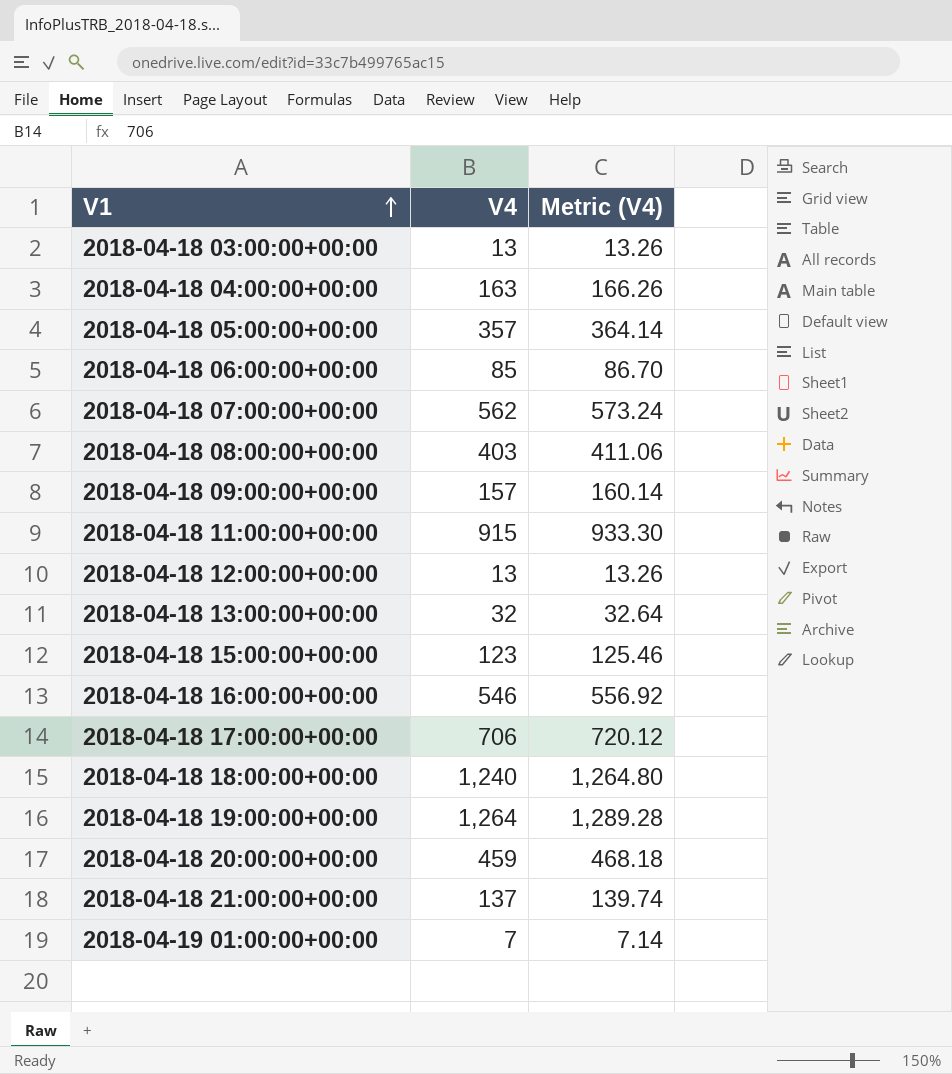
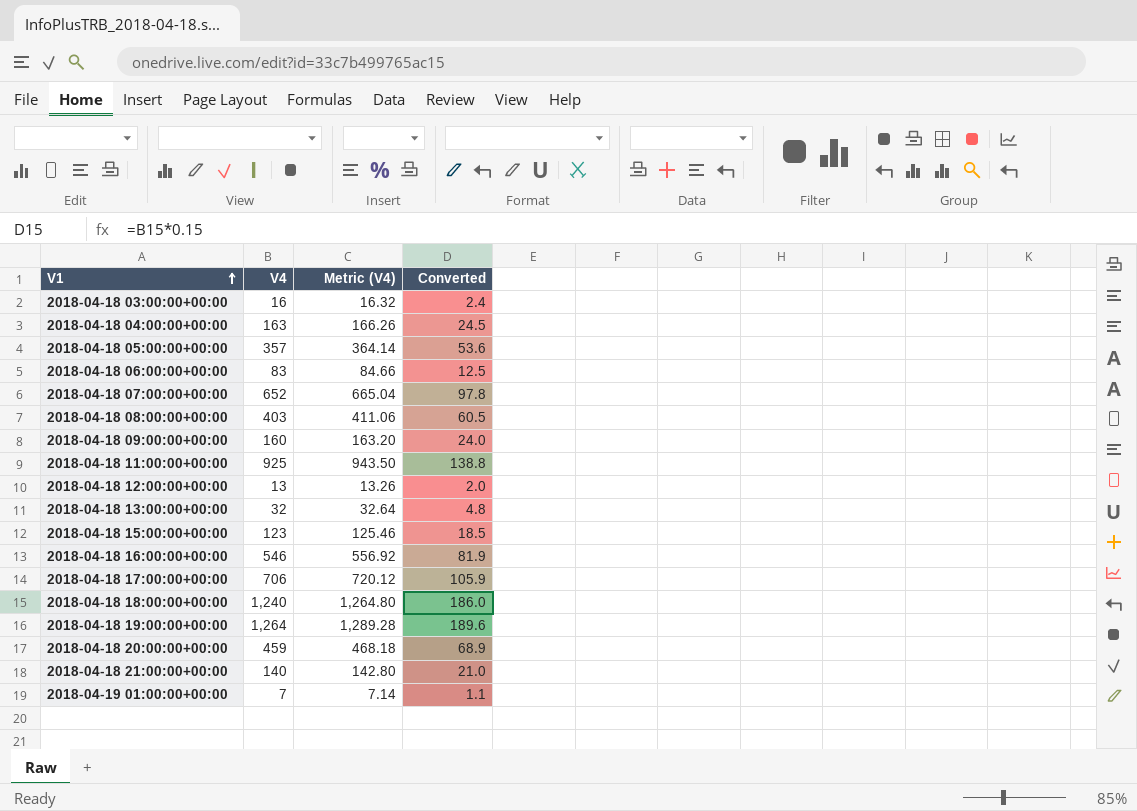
column Converted | formula: none -> [V4] * 0.15
2018-04-18 03:00:00+00:00 | V4: 13 -> 16
2018-04-18 03:00:00+00:00 | Metric (V4): 13.26 -> 16.32
2018-04-18 06:00:00+00:00 | V4: 85 -> 83
2018-04-18 06:00:00+00:00 | Metric (V4): 86.70 -> 84.66
2018-04-18 07:00:00+00:00 | V4: 562 -> 652
2018-04-18 07:00:00+00:00 | Metric (V4): 573.24 -> 665.04
2018-04-18 09:00:00+00:00 | V4: 157 -> 160
2018-04-18 09:00:00+00:00 | Metric (V4): 160.14 -> 163.20
2018-04-18 11:00:00+00:00 | V4: 915 -> 925
2018-04-18 11:00:00+00:00 | Metric (V4): 933.30 -> 943.50
2018-04-18 21:00:00+00:00 | V4: 137 -> 140
2018-04-18 21:00:00+00:00 | Metric (V4): 139.74 -> 142.80

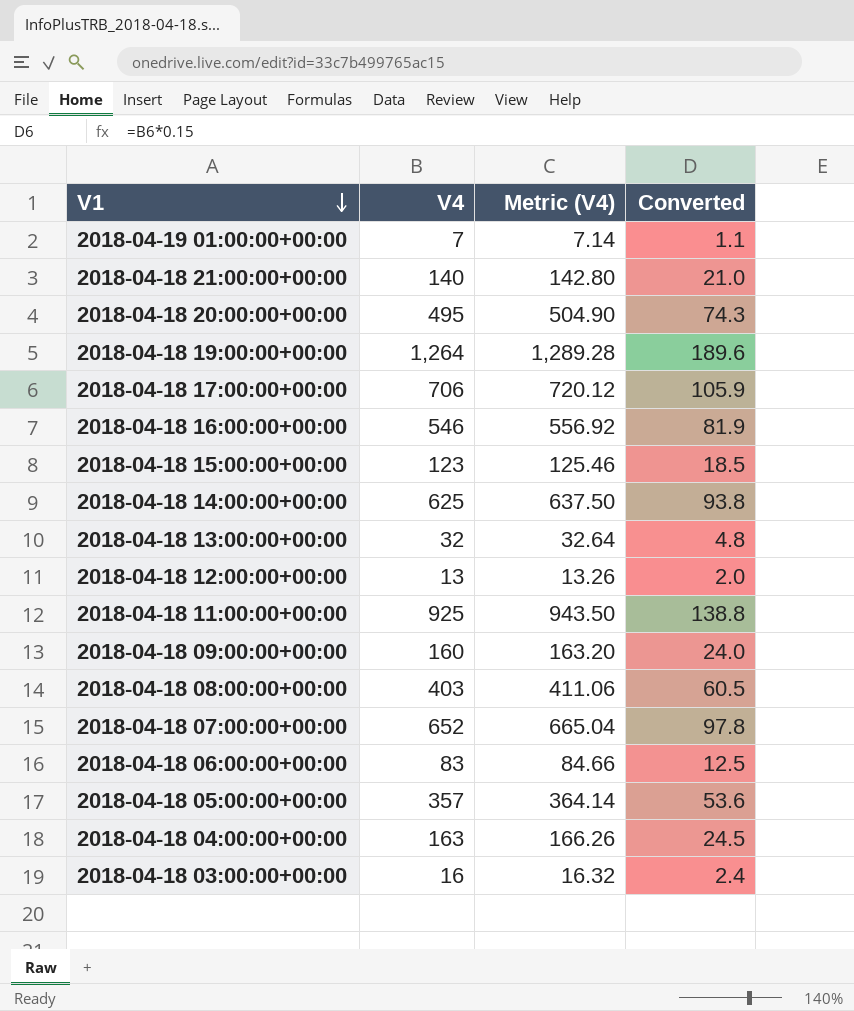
row order: V1 ascending -> V1 descending
row 2018-04-18 18:00:00+00:00: 1,240 | 1,264.80 | 186.0 -> none
2018-04-18 20:00:00+00:00 | V4: 459 -> 495
2018-04-18 20:00:00+00:00 | Metric (V4): 468.18 -> 504.90
2018-04-18 20:00:00+00:00 | Converted: 68.9 -> 74.3
row 2018-04-18 14:00:00+00:00: none -> 625 | 637.50 | 93.8

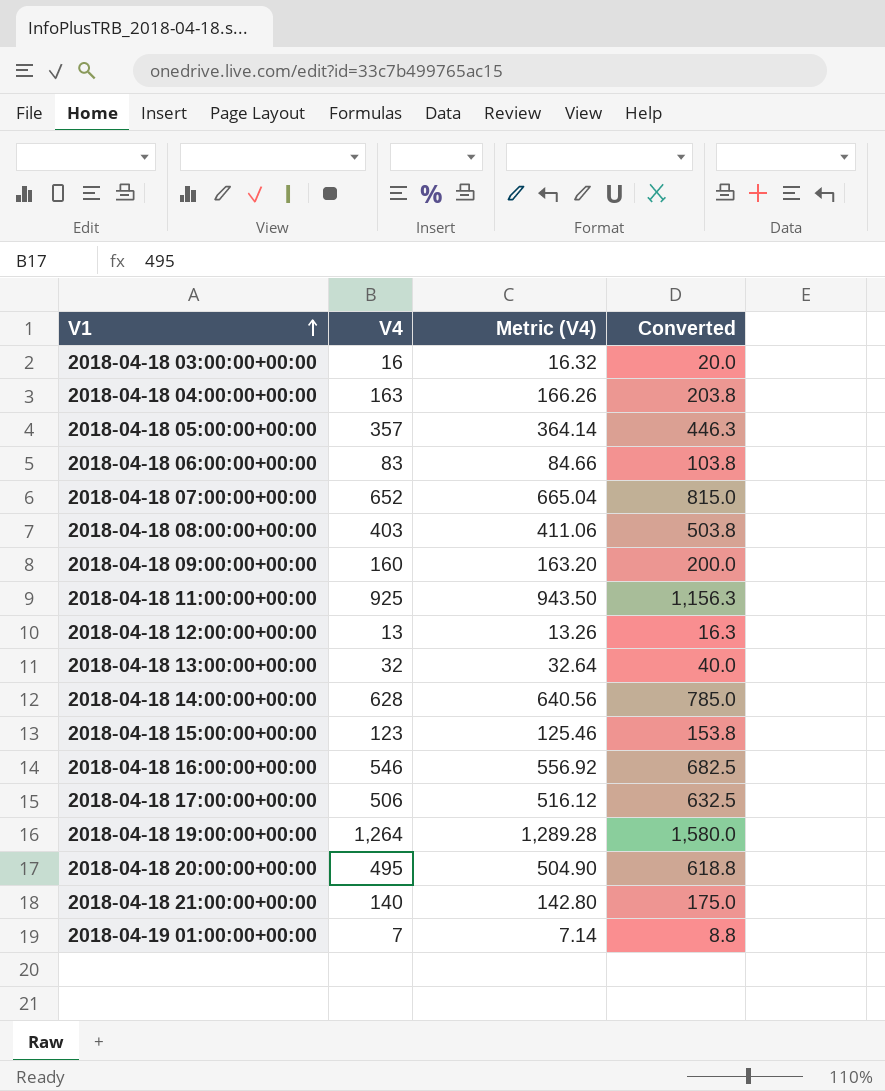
row order: V1 descending -> V1 ascending
column Converted | formula: [V4] * 0.15 -> [V4] * 1.25
2018-04-18 14:00:00+00:00 | V4: 625 -> 628
2018-04-18 14:00:00+00:00 | Metric (V4): 637.50 -> 640.56
2018-04-18 17:00:00+00:00 | V4: 706 -> 506
2018-04-18 17:00:00+00:00 | Metric (V4): 720.12 -> 516.12

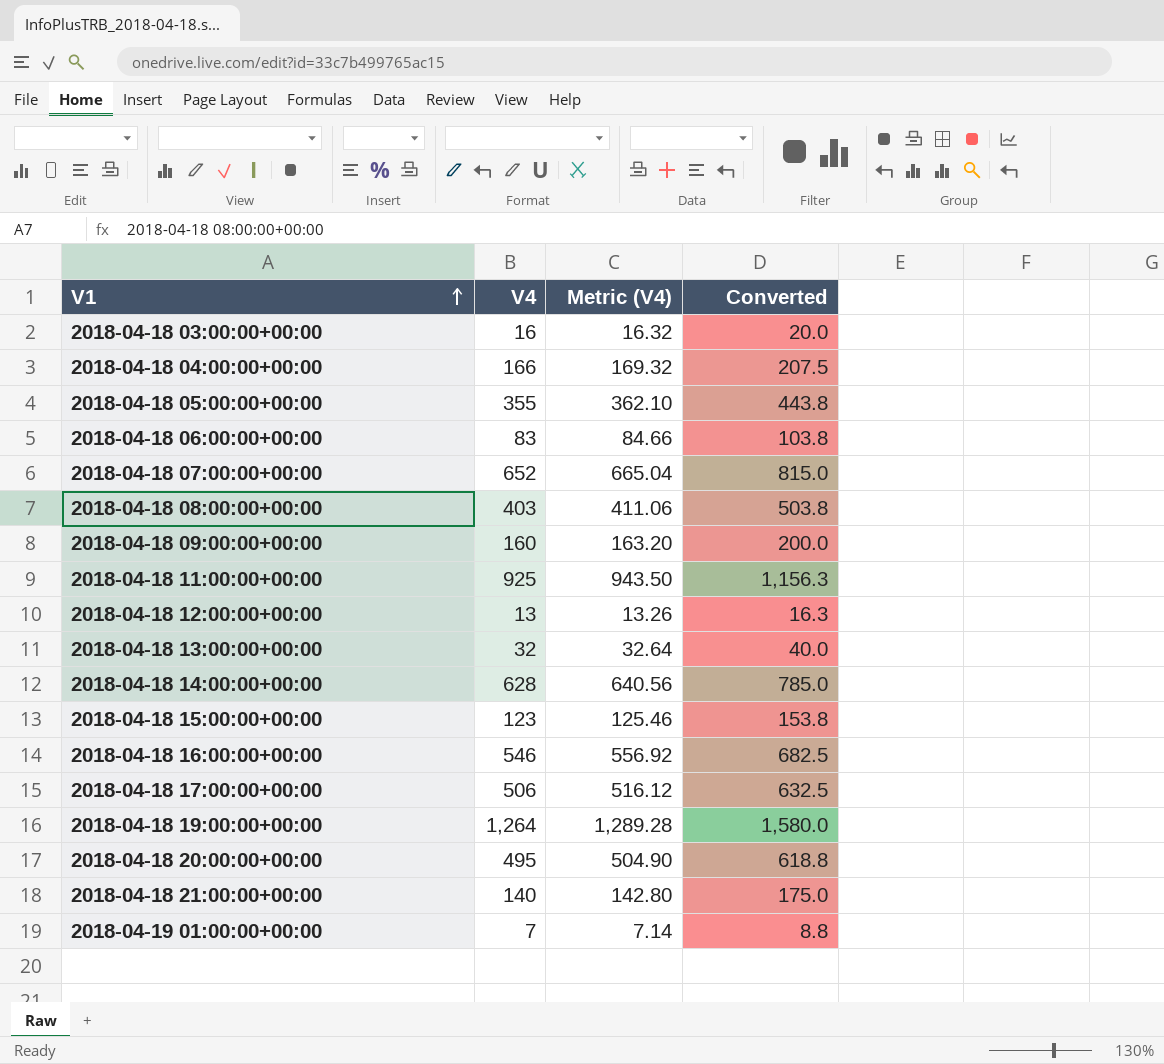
2018-04-18 04:00:00+00:00 | V4: 163 -> 166
2018-04-18 04:00:00+00:00 | Metric (V4): 166.26 -> 169.32
2018-04-18 04:00:00+00:00 | Converted: 203.8 -> 207.5
2018-04-18 05:00:00+00:00 | V4: 357 -> 355
2018-04-18 05:00:00+00:00 | Metric (V4): 364.14 -> 362.10
2018-04-18 05:00:00+00:00 | Converted: 446.3 -> 443.8

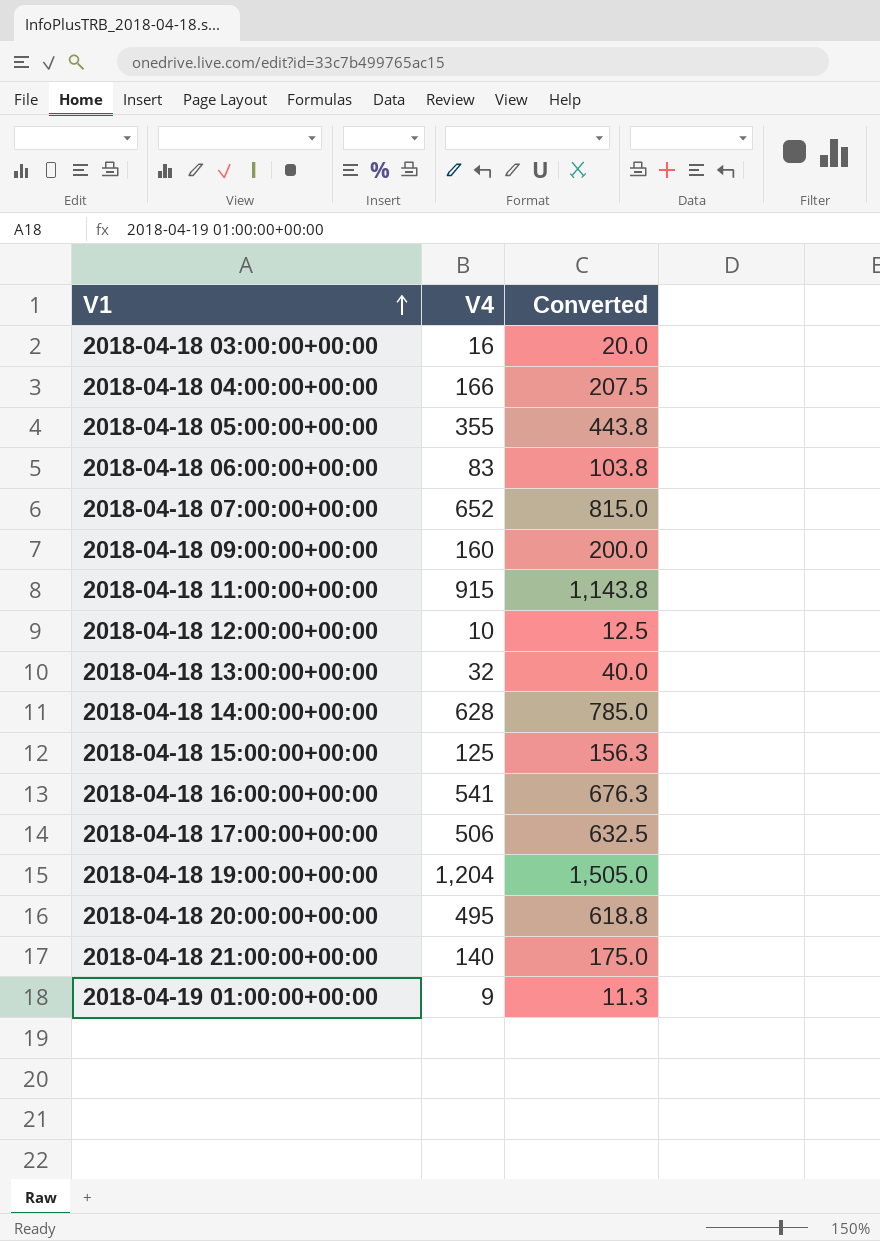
column Metric (V4) | formula: [V4] * 1.02 -> none
row 2018-04-18 08:00:00+00:00: 403 | 411.06 | 503.8 -> none
2018-04-18 11:00:00+00:00 | V4: 925 -> 915
2018-04-18 11:00:00+00:00 | Converted: 1,156.3 -> 1,143.8
2018-04-18 12:00:00+00:00 | V4: 13 -> 10
2018-04-18 12:00:00+00:00 | Converted: 16.3 -> 12.5
2018-04-18 15:00:00+00:00 | V4: 123 -> 125
2018-04-18 15:00:00+00:00 | Converted: 153.8 -> 156.3
2018-04-18 16:00:00+00:00 | V4: 546 -> 541
2018-04-18 16:00:00+00:00 | Converted: 682.5 -> 676.3
2018-04-18 19:00:00+00:00 | V4: 1,264 -> 1,204
2018-04-18 19:00:00+00:00 | Converted: 1,580.0 -> 1,505.0
2018-04-19 01:00:00+00:00 | V4: 7 -> 9
2018-04-19 01:00:00+00:00 | Converted: 8.8 -> 11.3

